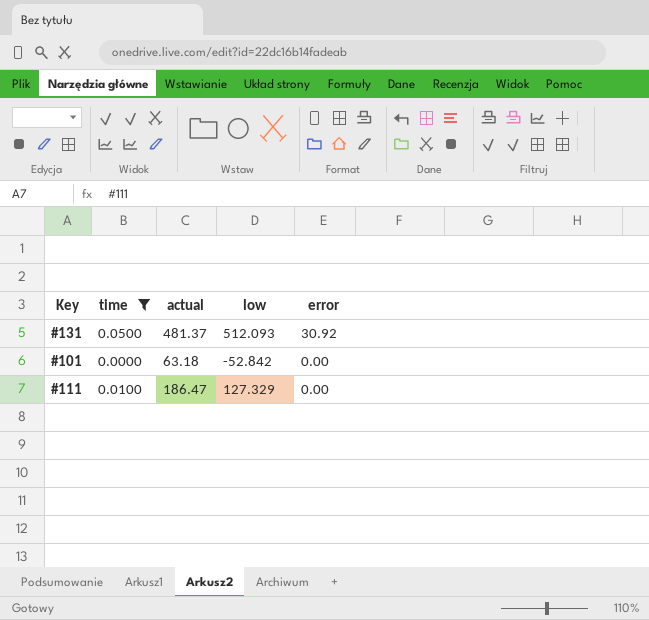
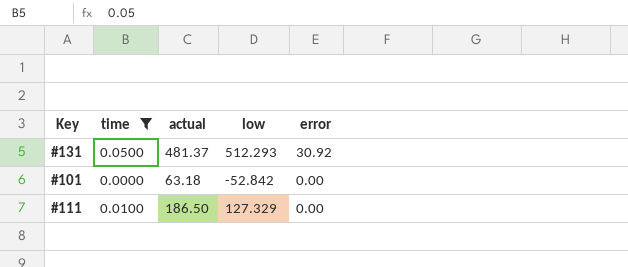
#131 | low: 512.093 -> 512.293
#111 | actual: 186.47 -> 186.50

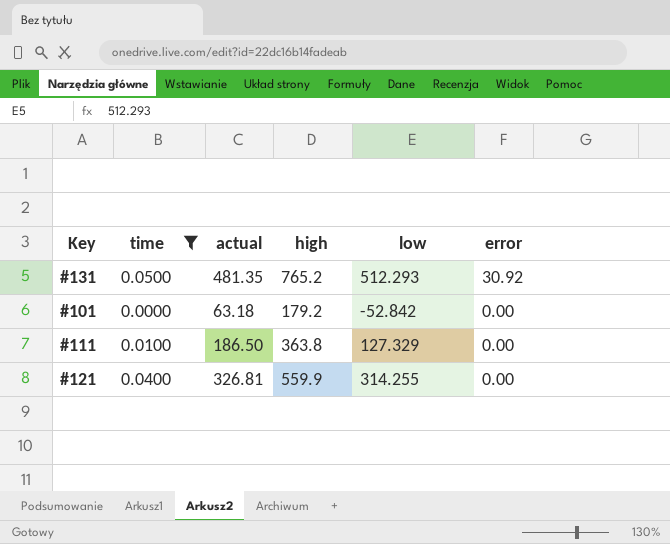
column high | position: none -> 4
#131 | actual: 481.37 -> 481.35
row #121: none -> 0.0400 | 326.81 | 559.9 | 314.255 | 0.00

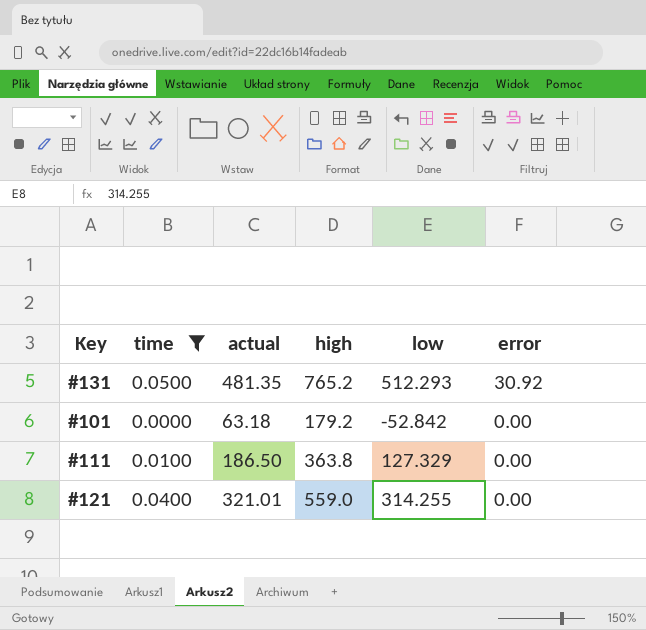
#121 | actual: 326.81 -> 321.01
#121 | high: 559.9 -> 559.0

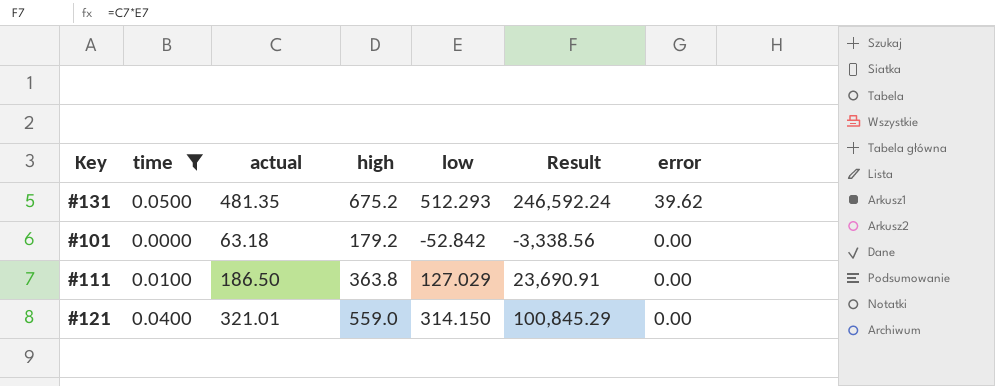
column Result | formula: none -> [actual] * [low]
#131 | high: 765.2 -> 675.2
#131 | error: 30.92 -> 39.62
#111 | low: 127.329 -> 127.029
#121 | low: 314.255 -> 314.150

